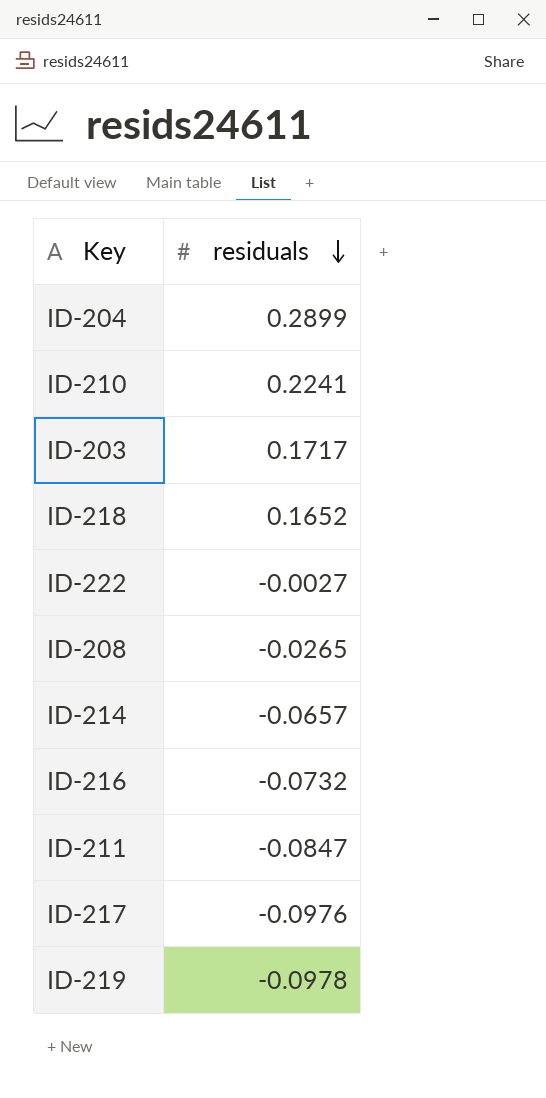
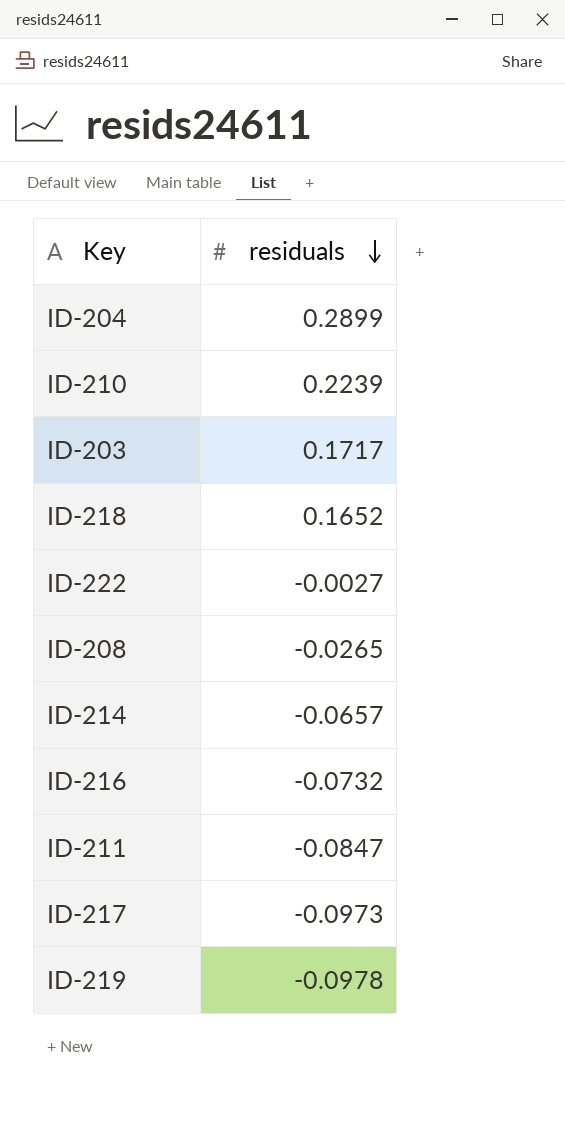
ID-210 | residuals: 0.2241 -> 0.2239
ID-217 | residuals: -0.0976 -> -0.0973

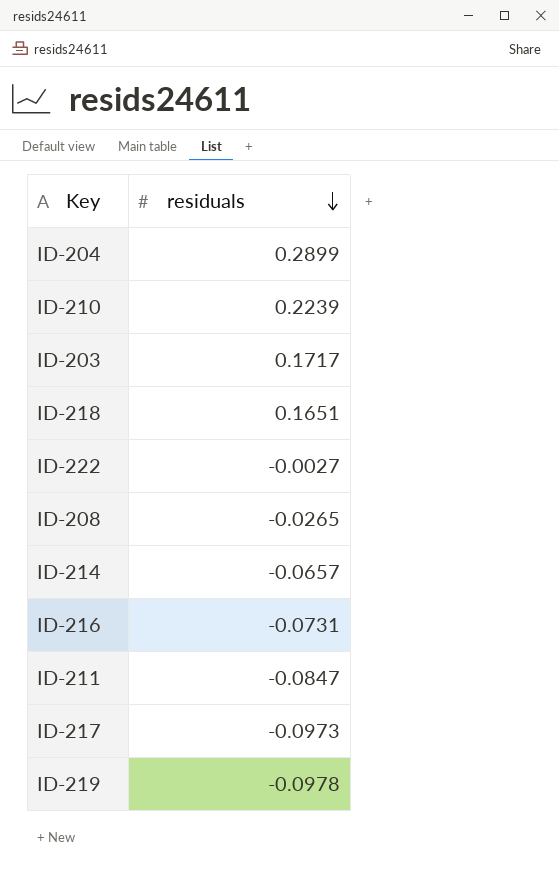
ID-218 | residuals: 0.1652 -> 0.1651
ID-216 | residuals: -0.0732 -> -0.0731

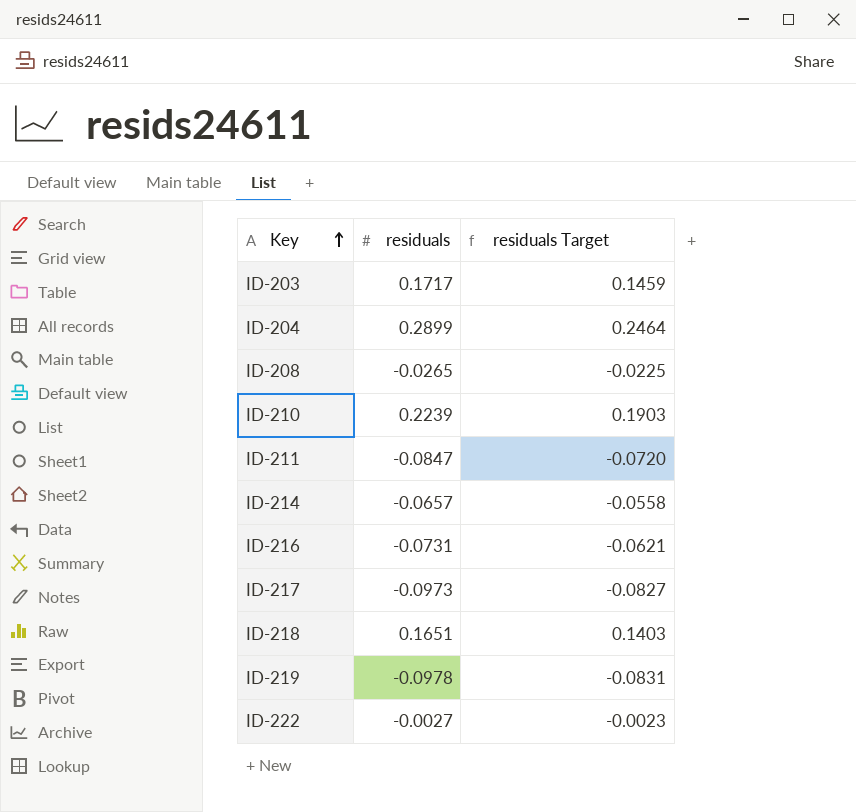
row order: residuals descending -> Key ascending
column residuals Target | formula: none -> [residuals] * 0.85

